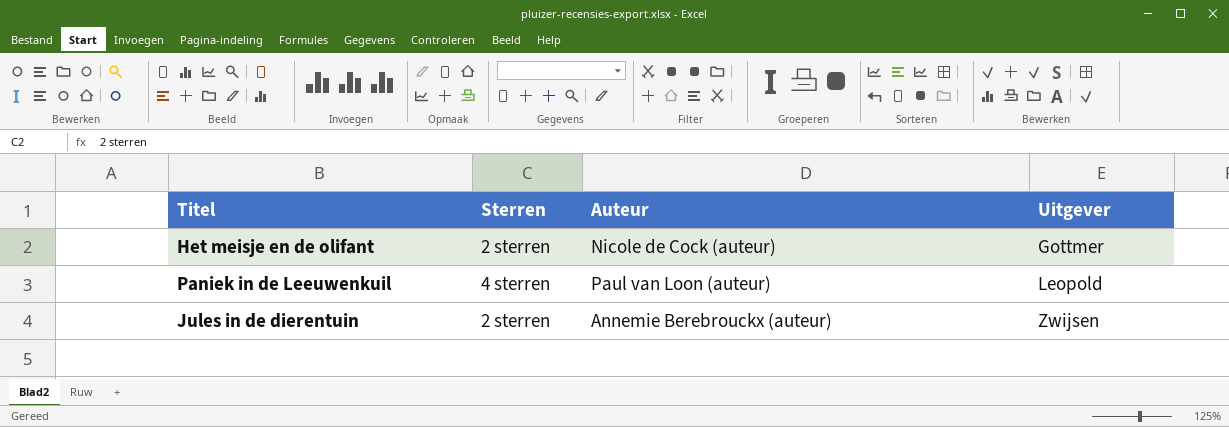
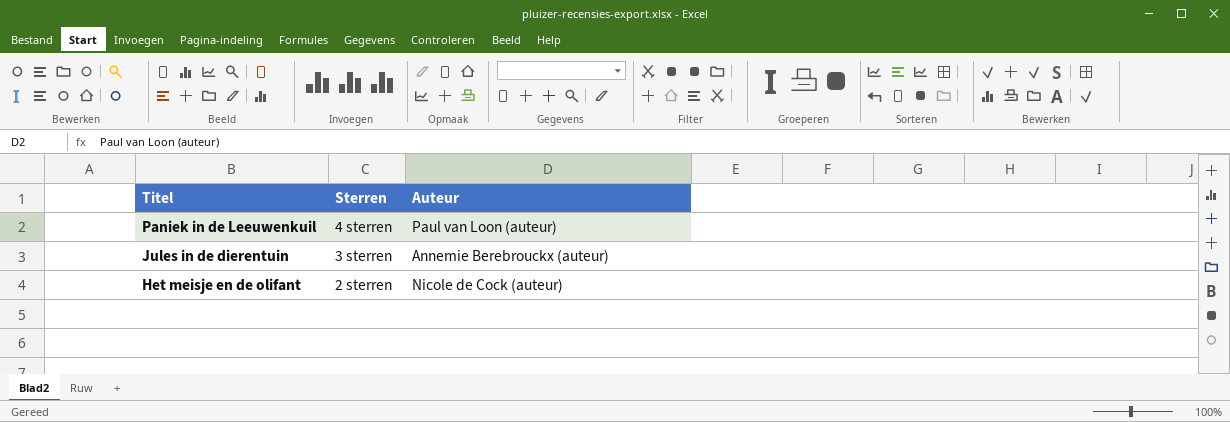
row order: Uitgever ascending -> Titel descending
column Uitgever | position: 4 -> none
Jules in de dierentuin | Sterren: 2 sterren -> 3 sterren

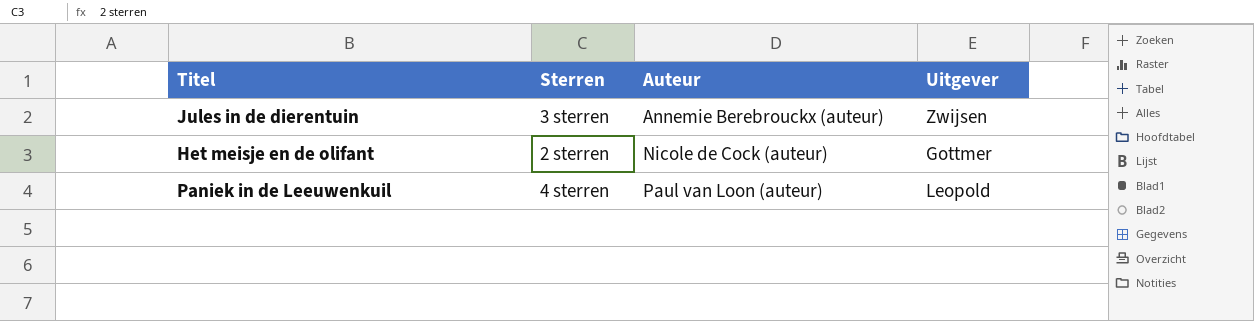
row order: Titel descending -> Auteur ascending
column Uitgever | position: none -> 4

